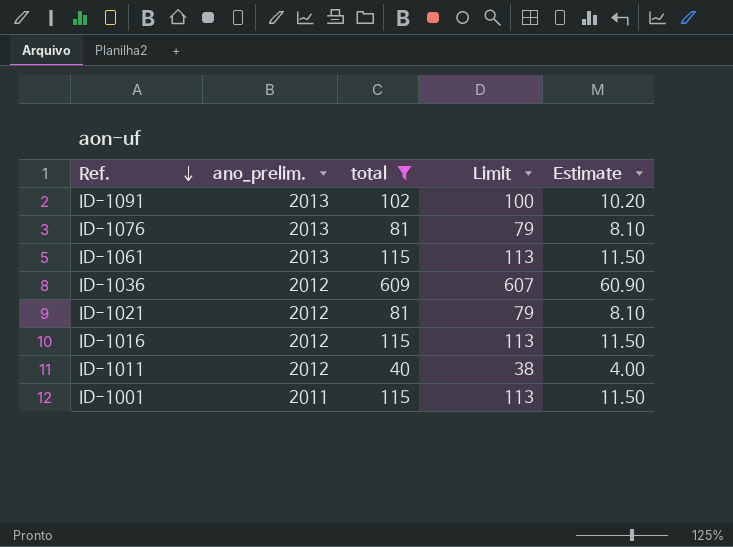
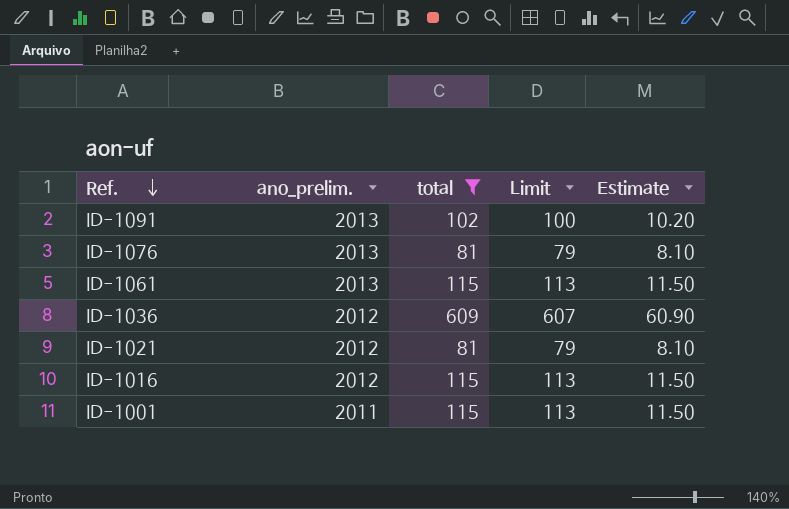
row ID-1011: 2012 | 40 | 38 | 4.00 -> none

